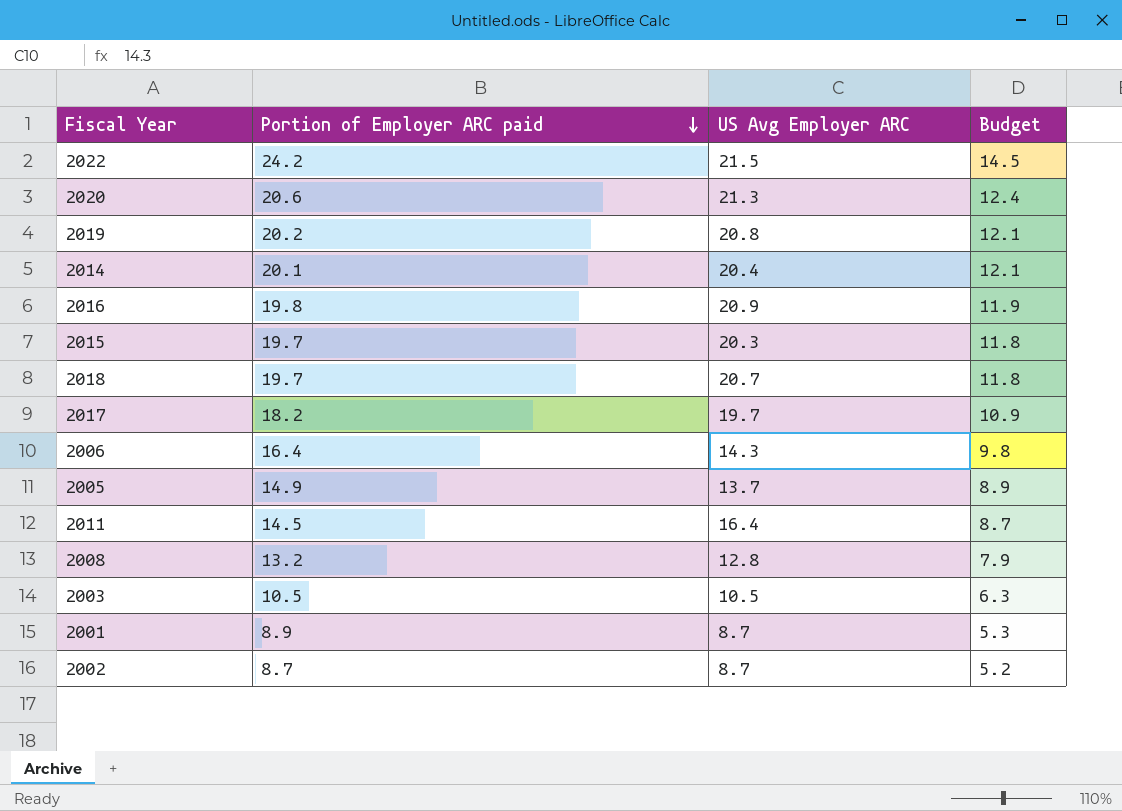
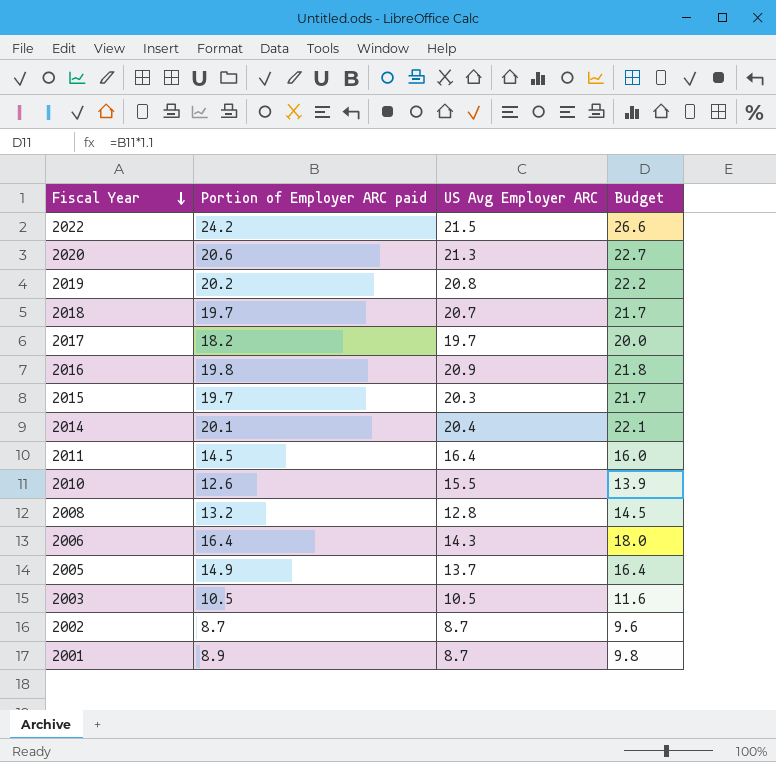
row order: Portion of Employer ARC paid descending -> Fiscal Year descending
column Budget | formula: [Portion of Employer ARC paid] * 0.6 -> [Portion of Employer ARC paid] * 1.1
row 2010: none -> 12.6 | 15.5 | 13.9

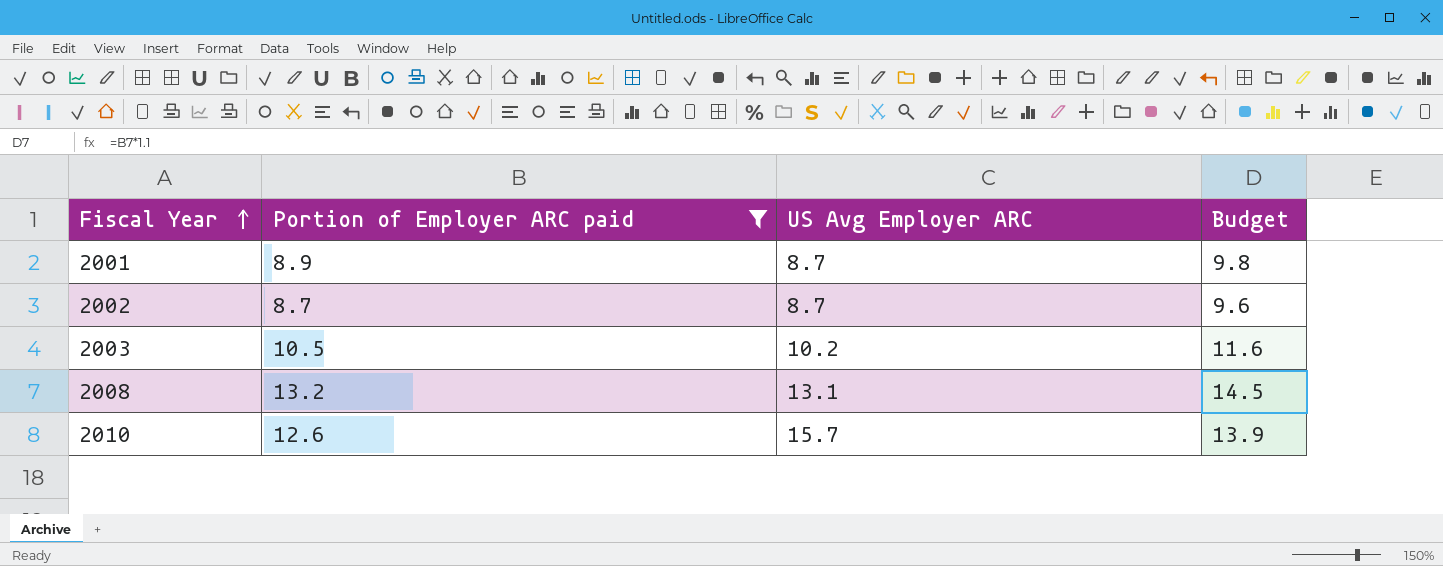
filter: none -> Portion of Employer ARC paid <= 13.2
row order: Fiscal Year descending -> Fiscal Year ascending
2003 | US Avg Employer ARC: 10.5 -> 10.2
2008 | US Avg Employer ARC: 12.8 -> 13.1
2010 | US Avg Employer ARC: 15.5 -> 15.7

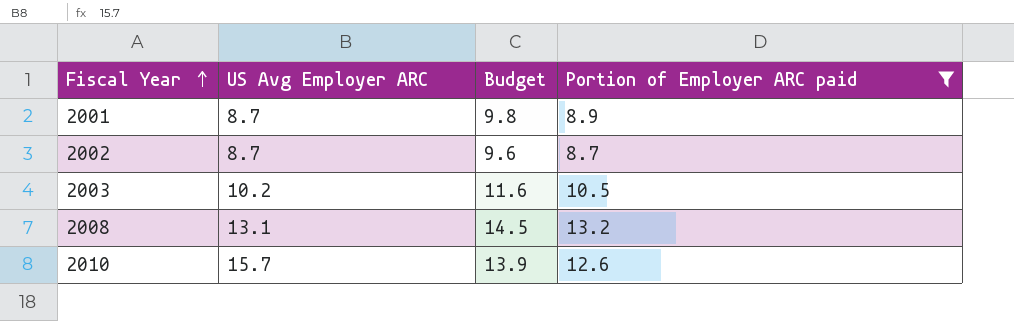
column Portion of Employer ARC paid | position: 2 -> 4

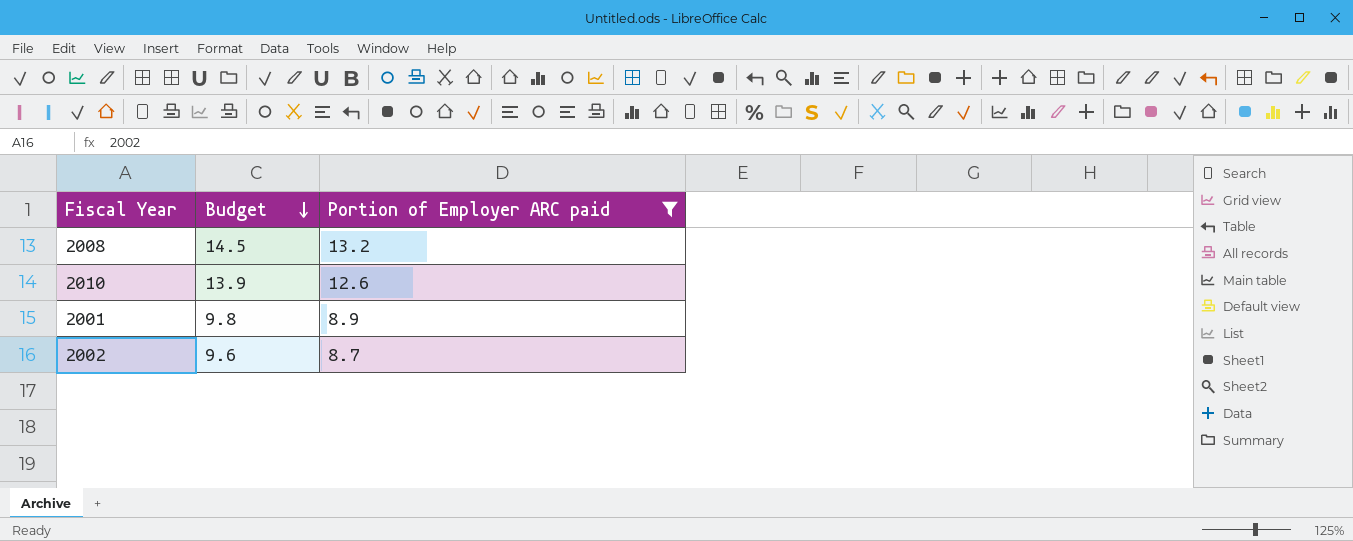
row order: Fiscal Year ascending -> Budget descending
column US Avg Employer ARC | position: 2 -> none
row 2003: 10.2 | 11.6 | 10.5 -> none

